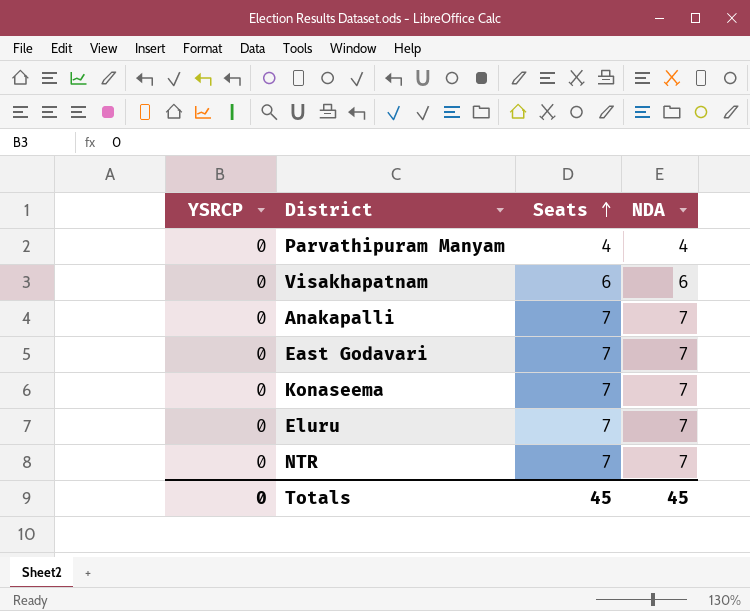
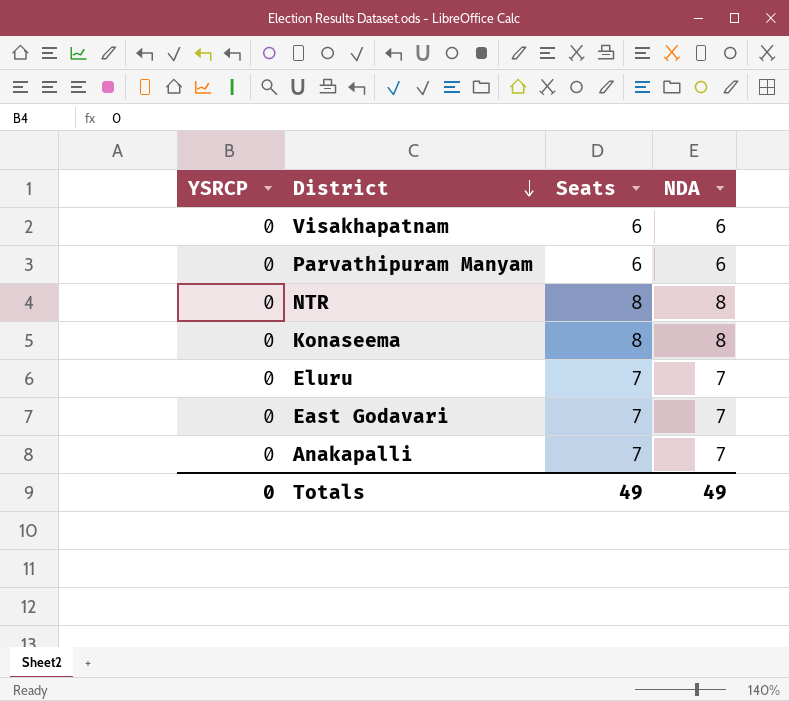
row order: Seats ascending -> District descending
Parvathipuram Manyam | Seats: 4 -> 6
Parvathipuram Manyam | NDA: 4 -> 6
NTR | Seats: 7 -> 8
NTR | NDA: 7 -> 8
Konaseema | Seats: 7 -> 8
Konaseema | NDA: 7 -> 8
Totals | Seats: 45 -> 49
Totals | NDA: 45 -> 49

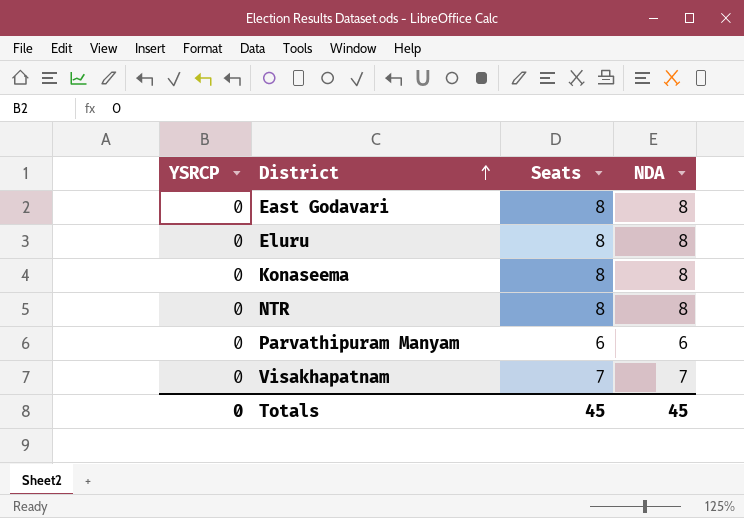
row order: District descending -> District ascending
row Anakapalli: 0 | 7 | 7 -> none
East Godavari | Seats: 7 -> 8
East Godavari | NDA: 7 -> 8
Eluru | Seats: 7 -> 8
Eluru | NDA: 7 -> 8
Visakhapatnam | Seats: 6 -> 7
Visakhapatnam | NDA: 6 -> 7
Totals | Seats: 49 -> 45
Totals | NDA: 49 -> 45

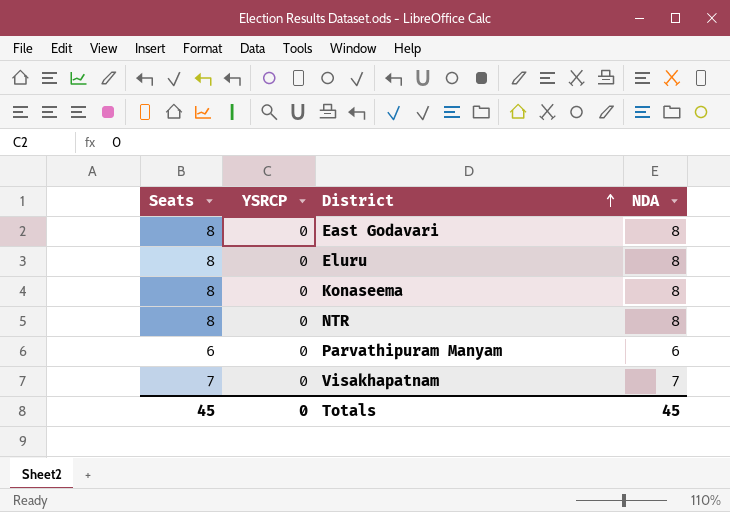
column Seats | position: 3 -> 1

